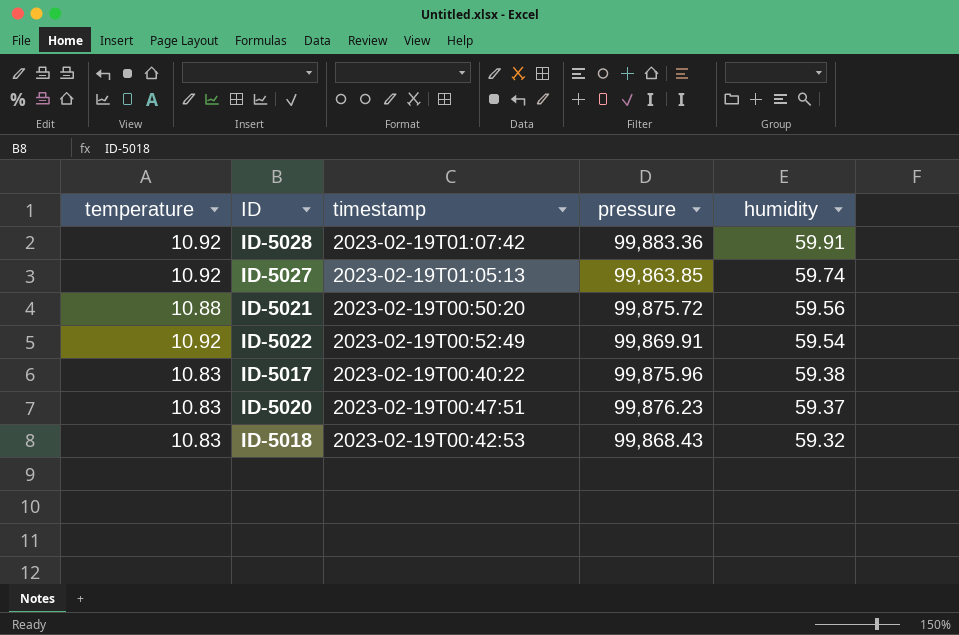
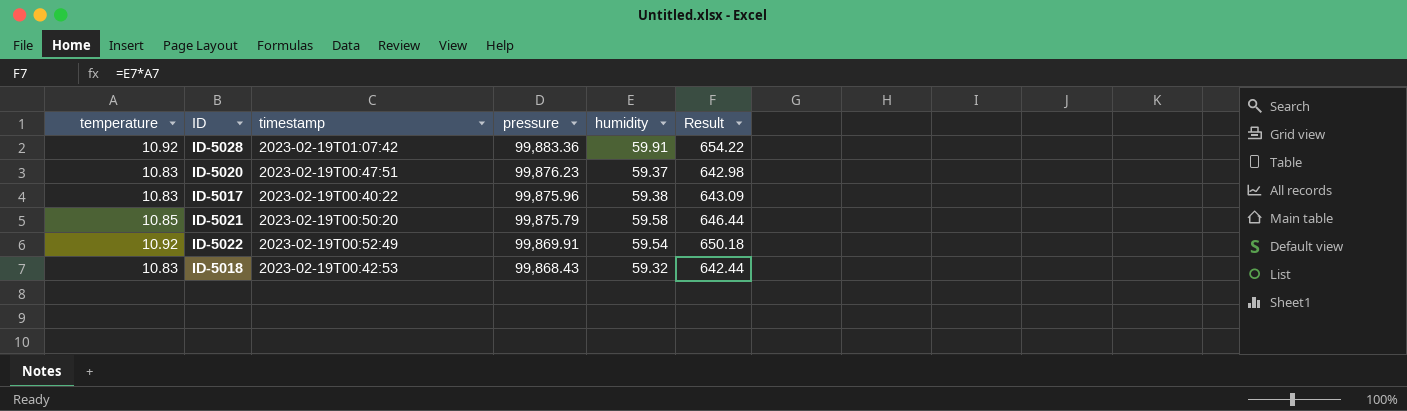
row order: humidity descending -> pressure descending
column Result | formula: none -> [temperature] * [humidity]
row ID-5027: 10.92 | 2023-02-19T01:05:13 | 99,863.85 | 59.74 -> none
ID-5021 | temperature: 10.88 -> 10.85
ID-5021 | pressure: 99,875.72 -> 99,875.79
ID-5021 | humidity: 59.56 -> 59.58

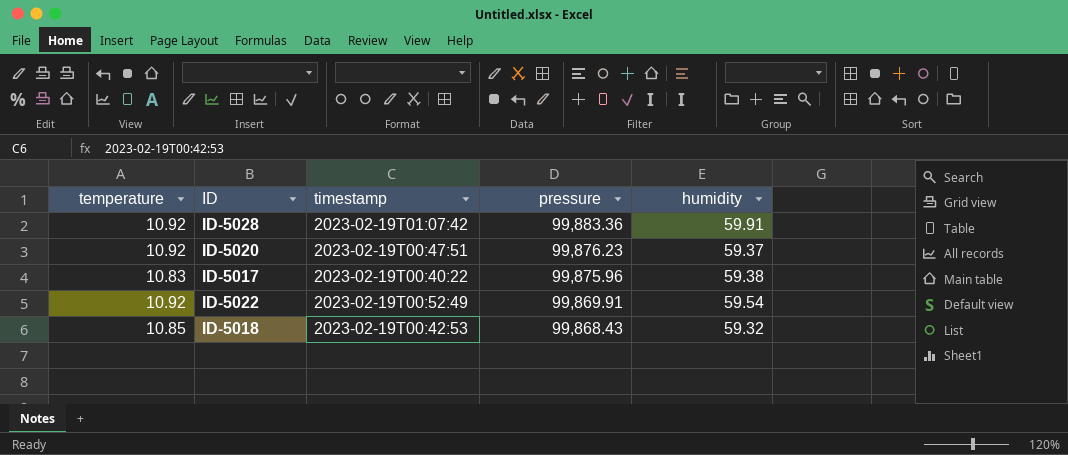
column Result | formula: [temperature] * [humidity] -> none
row ID-5021: 10.85 | 2023-02-19T00:50:20 | 99,875.79 | 59.58 | 646.44 -> none
ID-5020 | temperature: 10.83 -> 10.92
ID-5018 | temperature: 10.83 -> 10.85

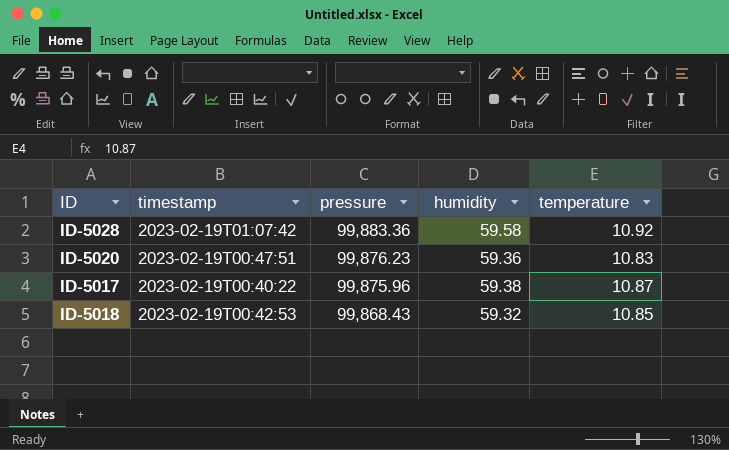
column temperature | position: 1 -> 5
row ID-5022: 10.92 | 2023-02-19T00:52:49 | 99,869.91 | 59.54 -> none
ID-5028 | humidity: 59.91 -> 59.58
ID-5020 | humidity: 59.37 -> 59.36
ID-5020 | temperature: 10.92 -> 10.83
ID-5017 | temperature: 10.83 -> 10.87

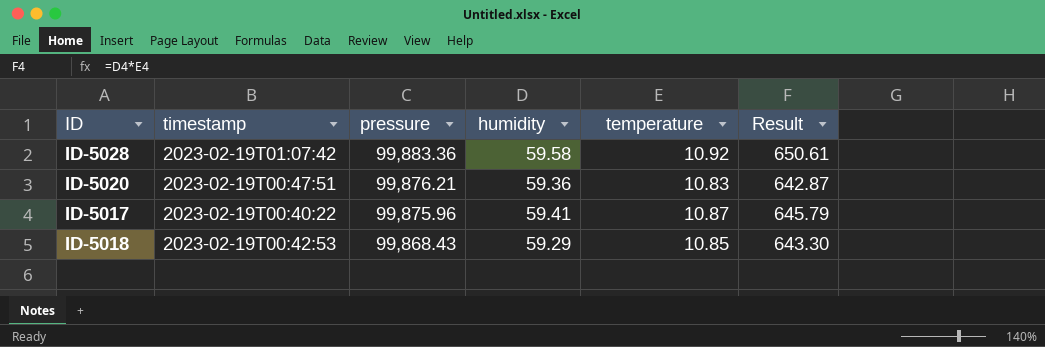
column Result | formula: none -> [humidity] * [temperature]
ID-5020 | pressure: 99,876.23 -> 99,876.21
ID-5017 | humidity: 59.38 -> 59.41
ID-5018 | humidity: 59.32 -> 59.29

